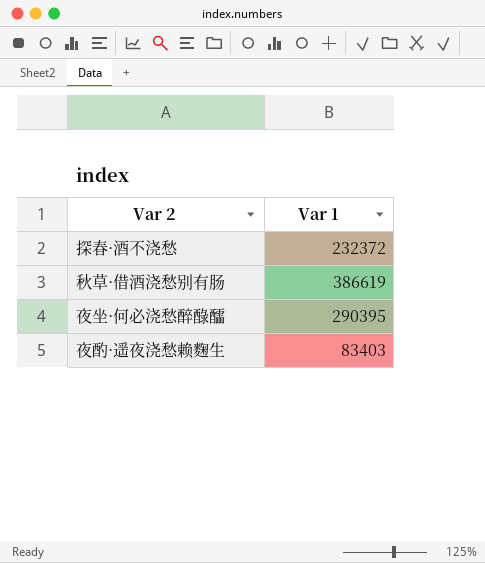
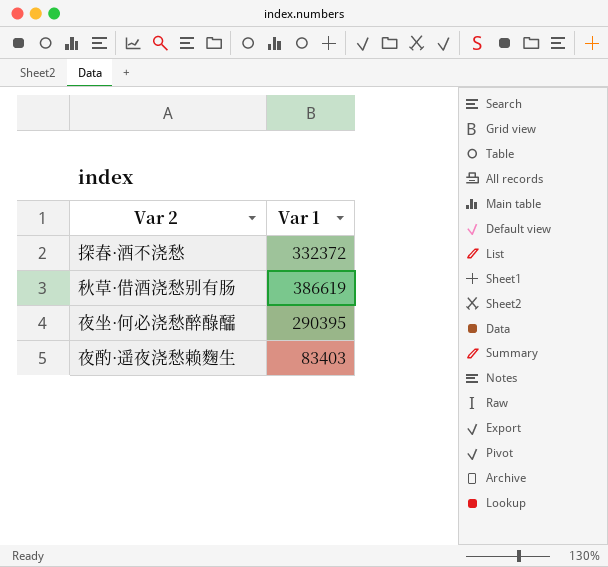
探春·酒不浇愁 | Var 1: 232372 -> 332372

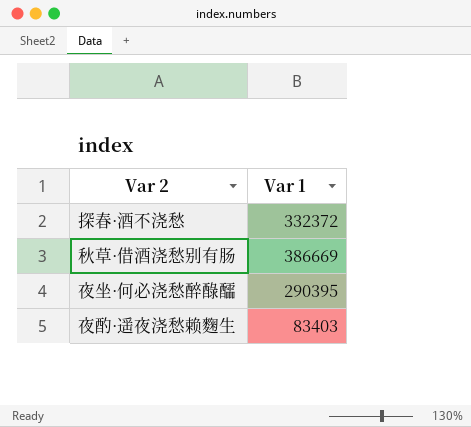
秋草·借酒浇愁别有肠 | Var 1: 386619 -> 386669

